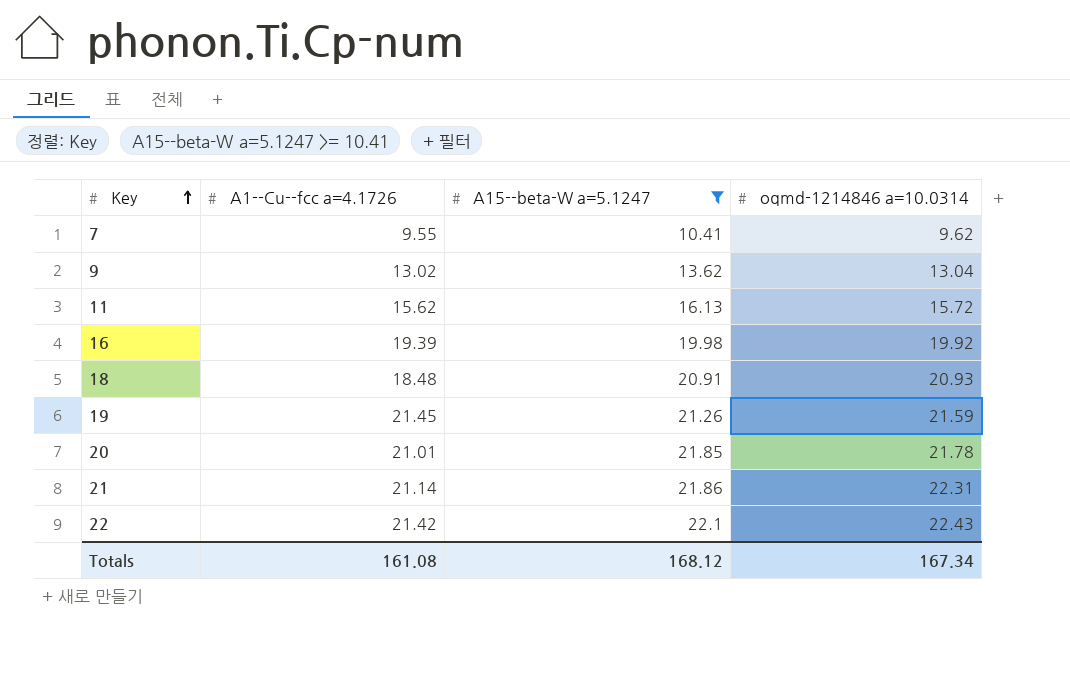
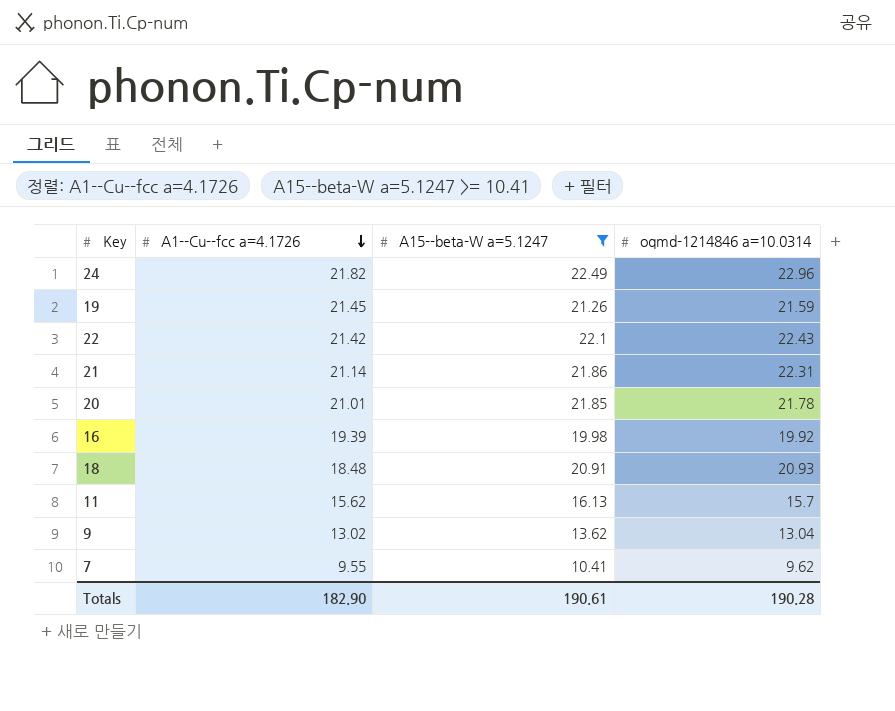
row order: Key ascending -> A1--Cu--fcc a=4.1726 descending
row 24: none -> 21.82 | 22.49 | 22.96
11 | oqmd-1214846 a=10.0314: 15.72 -> 15.7
Totals | A1--Cu--fcc a=4.1726: 161.08 -> 182.90
Totals | A15--beta-W a=5.1247: 168.12 -> 190.61
Totals | oqmd-1214846 a=10.0314: 167.34 -> 190.28

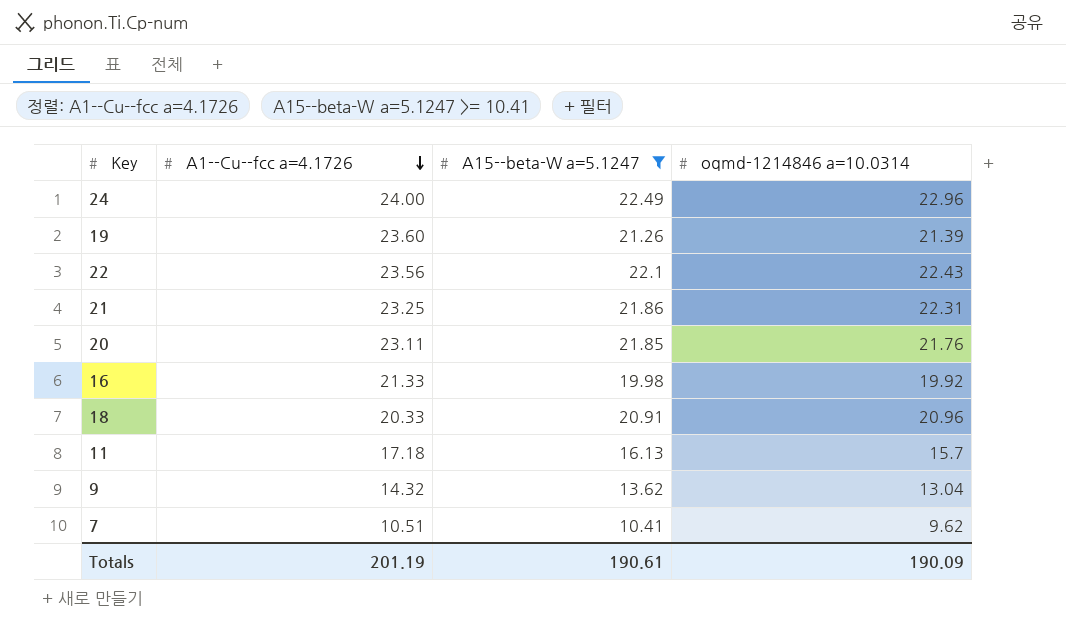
24 | A1--Cu--fcc a=4.1726: 21.82 -> 24.00
19 | A1--Cu--fcc a=4.1726: 21.45 -> 23.60
19 | oqmd-1214846 a=10.0314: 21.59 -> 21.39
22 | A1--Cu--fcc a=4.1726: 21.42 -> 23.56
21 | A1--Cu--fcc a=4.1726: 21.14 -> 23.25
20 | A1--Cu--fcc a=4.1726: 21.01 -> 23.11
20 | oqmd-1214846 a=10.0314: 21.78 -> 21.76
16 | A1--Cu--fcc a=4.1726: 19.39 -> 21.33
18 | A1--Cu--fcc a=4.1726: 18.48 -> 20.33
18 | oqmd-1214846 a=10.0314: 20.93 -> 20.96
11 | A1--Cu--fcc a=4.1726: 15.62 -> 17.18
9 | A1--Cu--fcc a=4.1726: 13.02 -> 14.32
7 | A1--Cu--fcc a=4.1726: 9.55 -> 10.51
Totals | A1--Cu--fcc a=4.1726: 182.90 -> 201.19
Totals | oqmd-1214846 a=10.0314: 190.28 -> 190.09

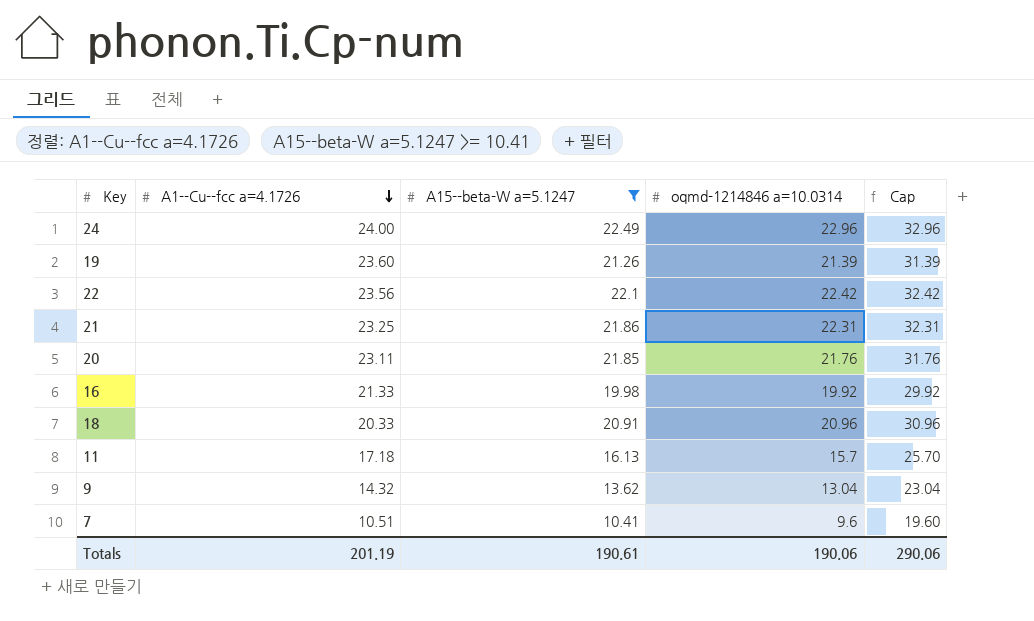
column Cap | formula: none -> [oqmd-1214846 a=10.0314] + 10
22 | oqmd-1214846 a=10.0314: 22.43 -> 22.42
7 | oqmd-1214846 a=10.0314: 9.62 -> 9.6
Totals | oqmd-1214846 a=10.0314: 190.09 -> 190.06

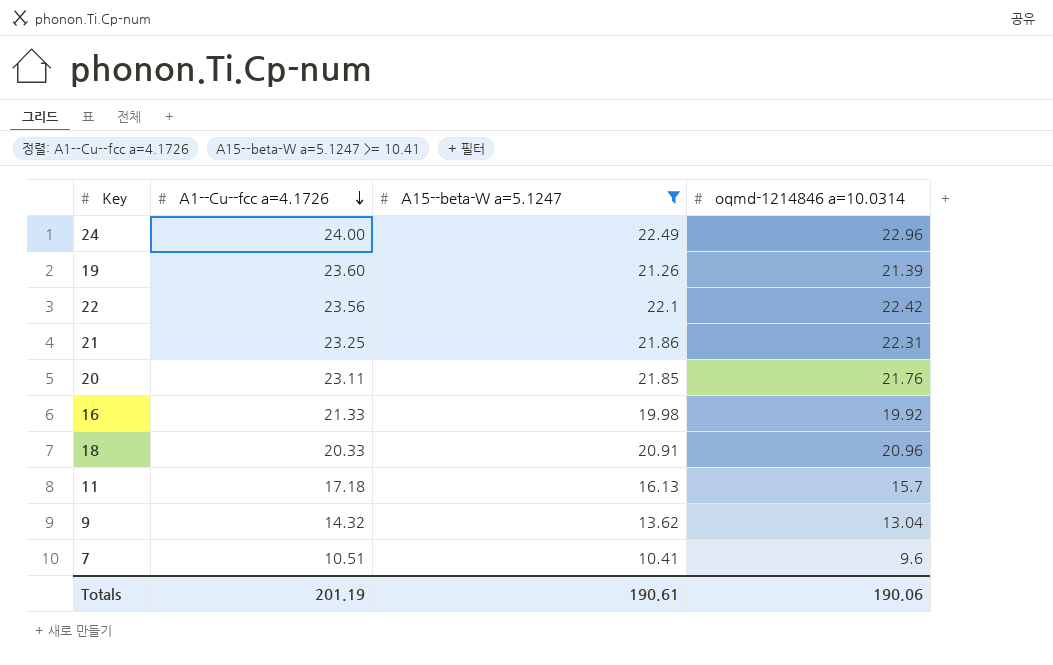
column Cap | formula: [oqmd-1214846 a=10.0314] + 10 -> none

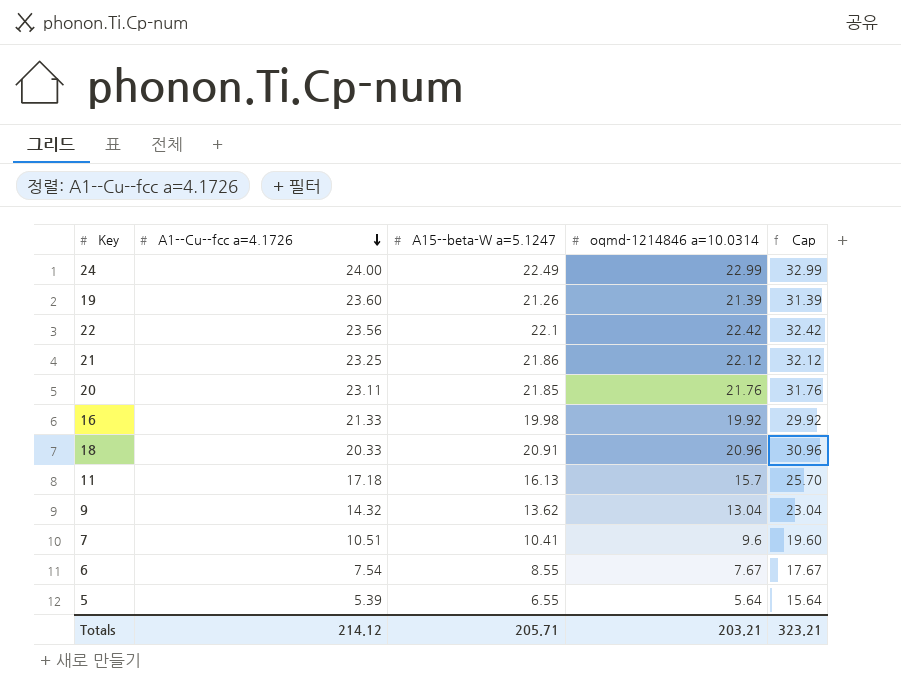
filter: A15--beta-W a=5.1247 >= 10.41 -> none
column Cap | formula: none -> [oqmd-1214846 a=10.0314] + 10
24 | oqmd-1214846 a=10.0314: 22.96 -> 22.99
21 | oqmd-1214846 a=10.0314: 22.31 -> 22.12
Totals | A1--Cu--fcc a=4.1726: 201.19 -> 214.12
Totals | A15--beta-W a=5.1247: 190.61 -> 205.71
Totals | oqmd-1214846 a=10.0314: 190.06 -> 203.21

